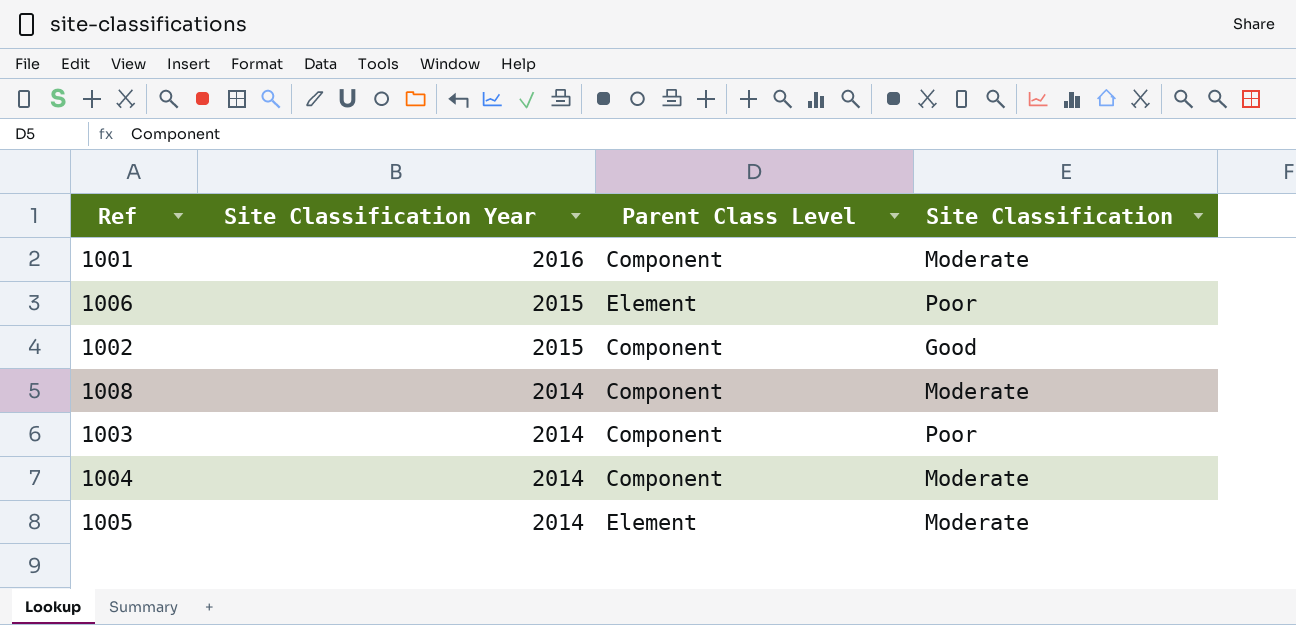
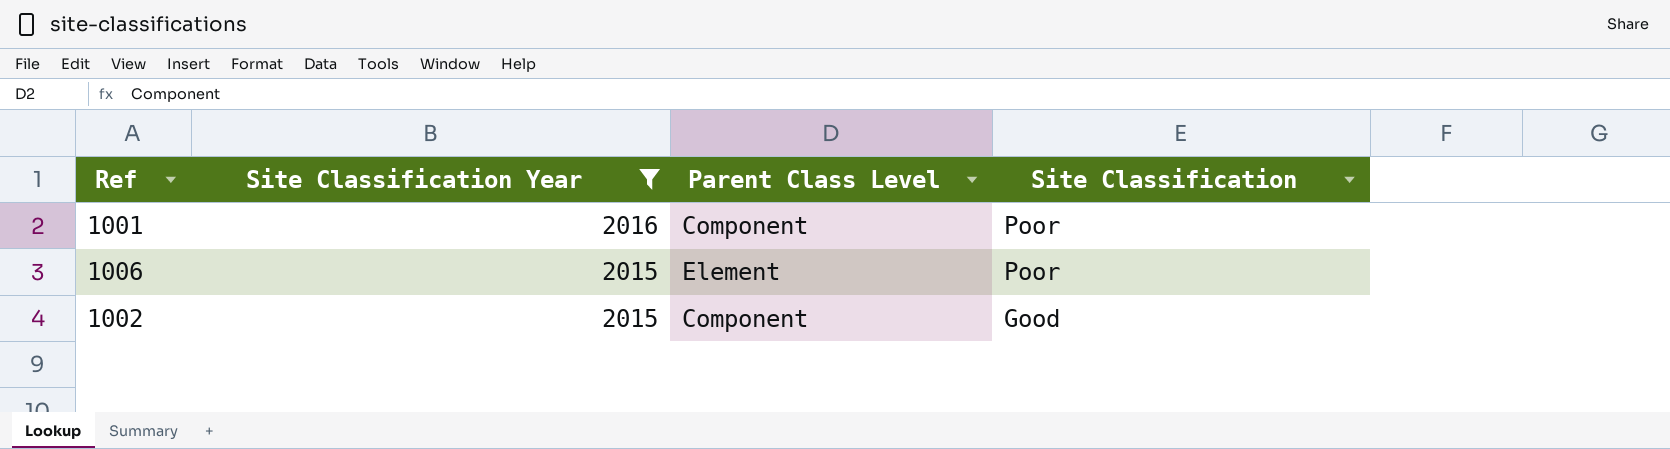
filter: none -> Site Classification Year != 2014
1001 | Site Classification: Moderate -> Poor

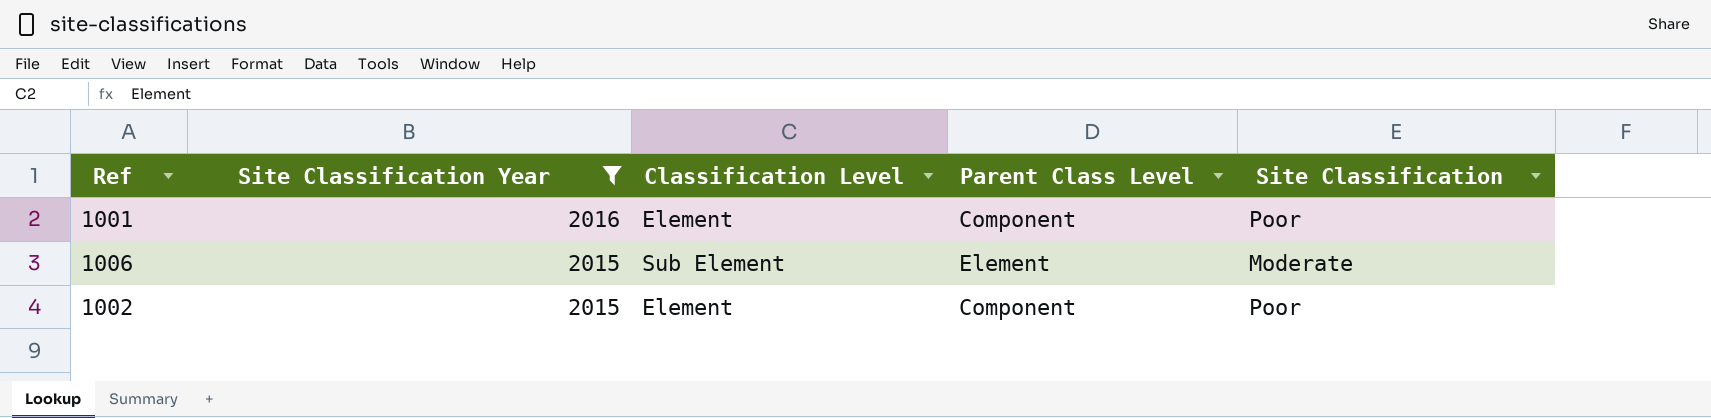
column Classification Level | position: none -> 3
1006 | Site Classification: Poor -> Moderate
1002 | Site Classification: Good -> Poor

